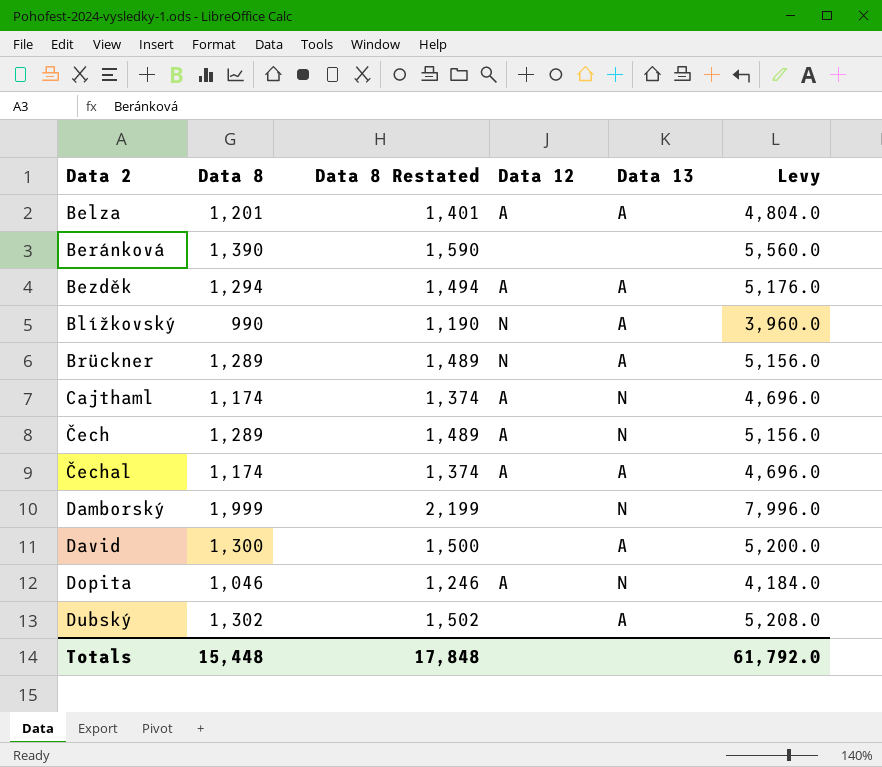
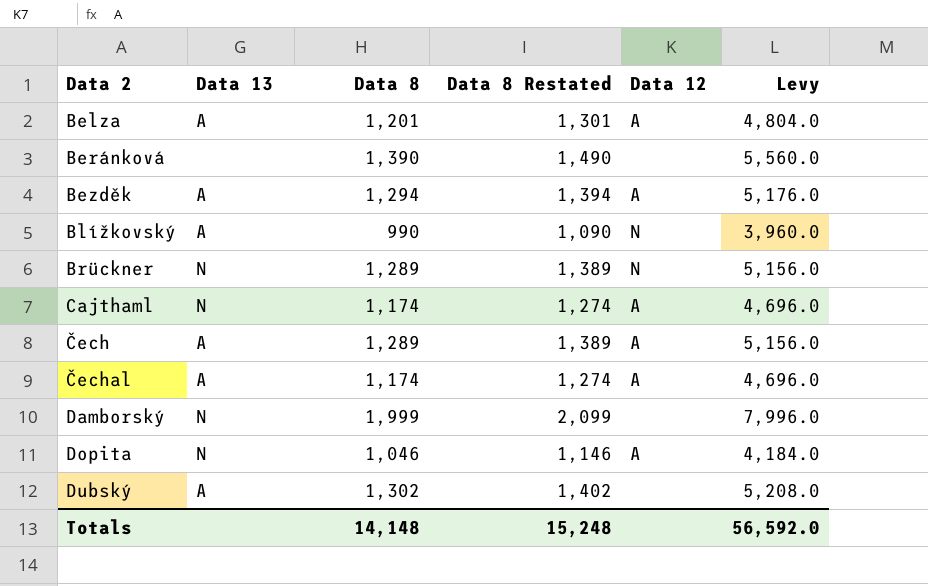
column Data 13 | position: 5 -> 2
column Data 8 Restated | formula: [Data 8] + 200 -> [Data 8] + 100
row David: 1,300 | 1,500 | none | A | 5,200.0 -> none
Brückner | Data 13: A -> N
Čech | Data 13: N -> A
Totals | Data 8: 15,448 -> 14,148
Totals | Data 8 Restated: 17,848 -> 15,248
Totals | Levy: 61,792.0 -> 56,592.0

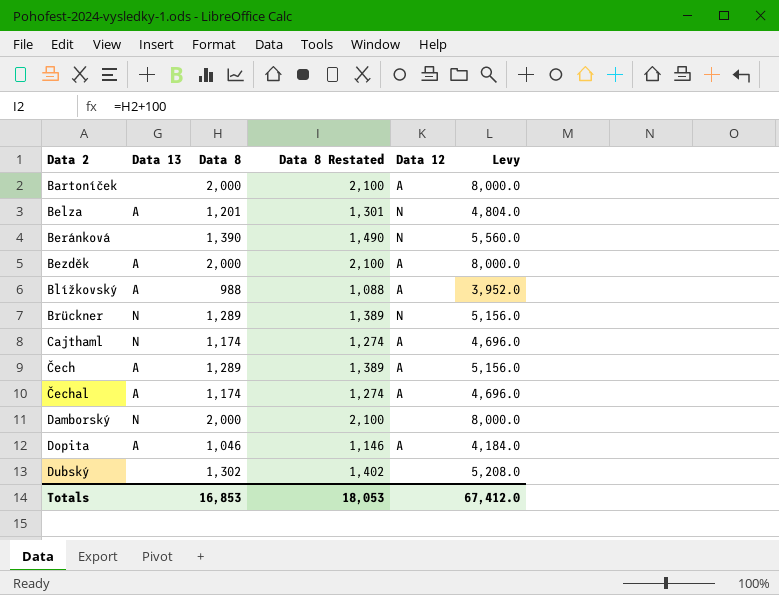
row Bartoníček: none -> none | 2,000 | 2,100 | A | 8,000.0
Belza | Data 12: A -> N
Beránková | Data 12: none -> N
Bezděk | Data 8: 1,294 -> 2,000
Bezděk | Data 8 Restated: 1,394 -> 2,100
Bezděk | Levy: 5,176.0 -> 8,000.0
Blížkovský | Data 8: 990 -> 988
Blížkovský | Data 8 Restated: 1,090 -> 1,088
Blížkovský | Data 12: N -> A
Blížkovský | Levy: 3,960.0 -> 3,952.0
Damborský | Data 8: 1,999 -> 2,000
Damborský | Data 8 Restated: 2,099 -> 2,100
Damborský | Levy: 7,996.0 -> 8,000.0
Dopita | Data 13: N -> A
Dubský | Data 13: A -> none
Totals | Data 8: 14,148 -> 16,853
Totals | Data 8 Restated: 15,248 -> 18,053
Totals | Levy: 56,592.0 -> 67,412.0

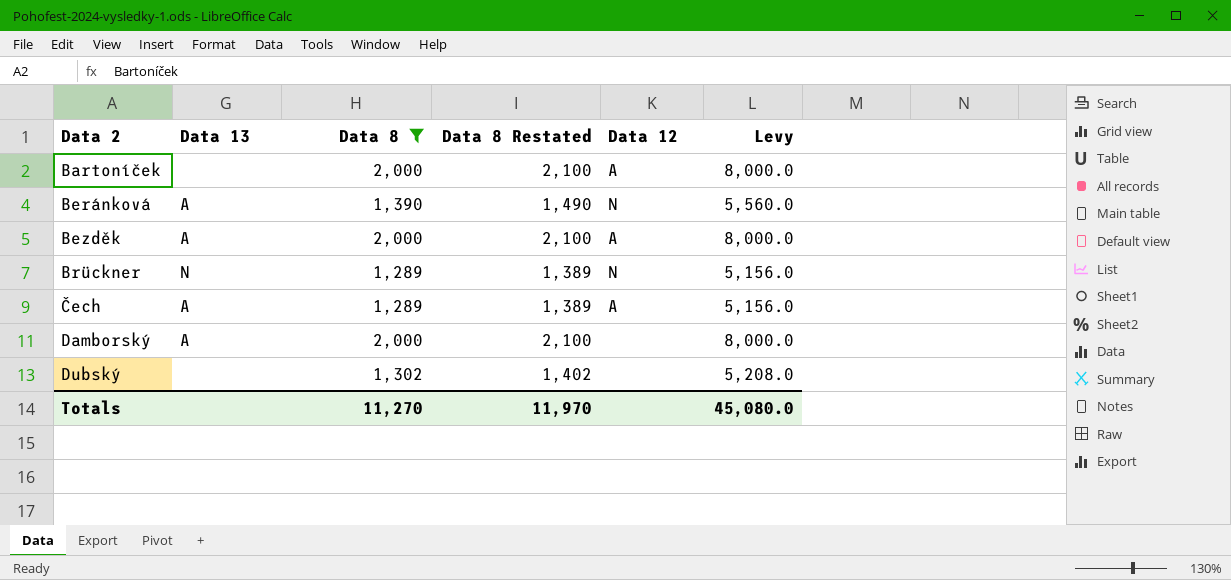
filter: none -> Data 8 >= 1,289
Beránková | Data 13: none -> A
Damborský | Data 13: N -> A
Totals | Data 8: 16,853 -> 11,270
Totals | Data 8 Restated: 18,053 -> 11,970
Totals | Levy: 67,412.0 -> 45,080.0

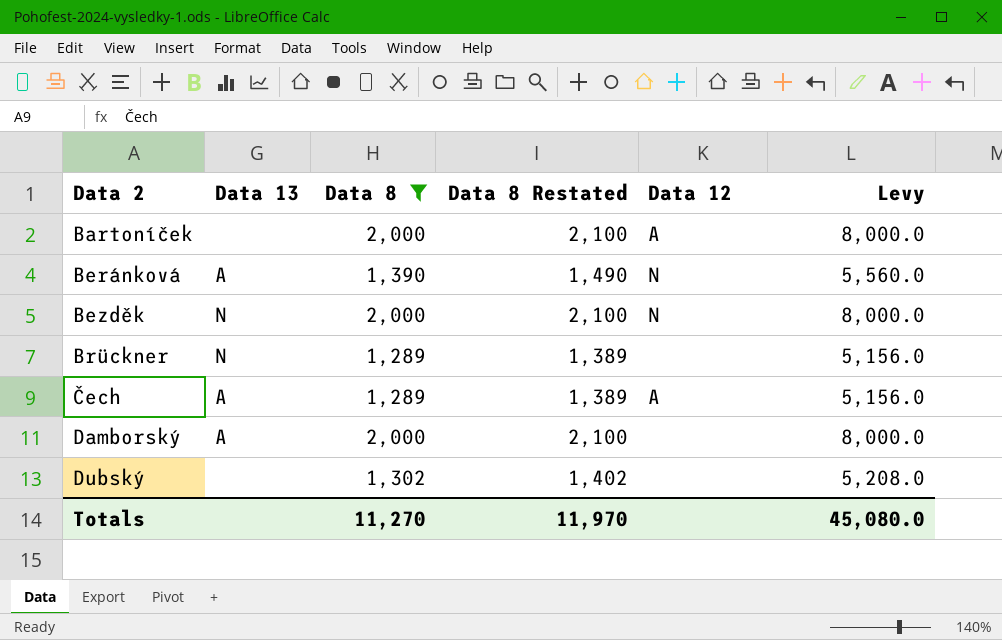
Bezděk | Data 13: A -> N
Bezděk | Data 12: A -> N
Brückner | Data 12: N -> none

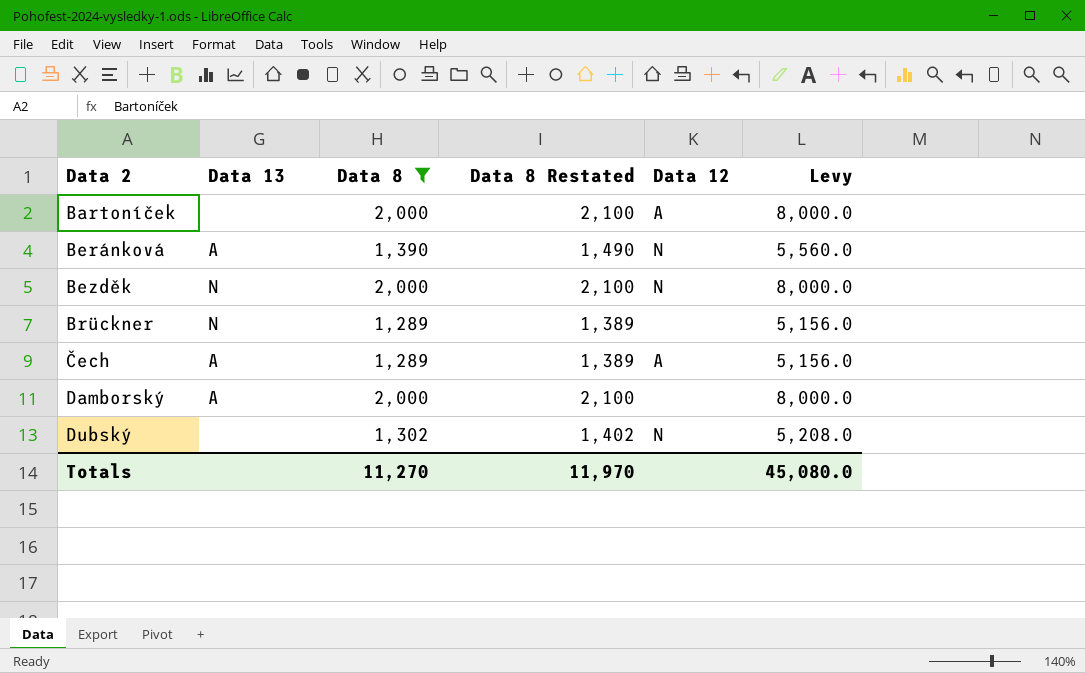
Dubský | Data 12: none -> N

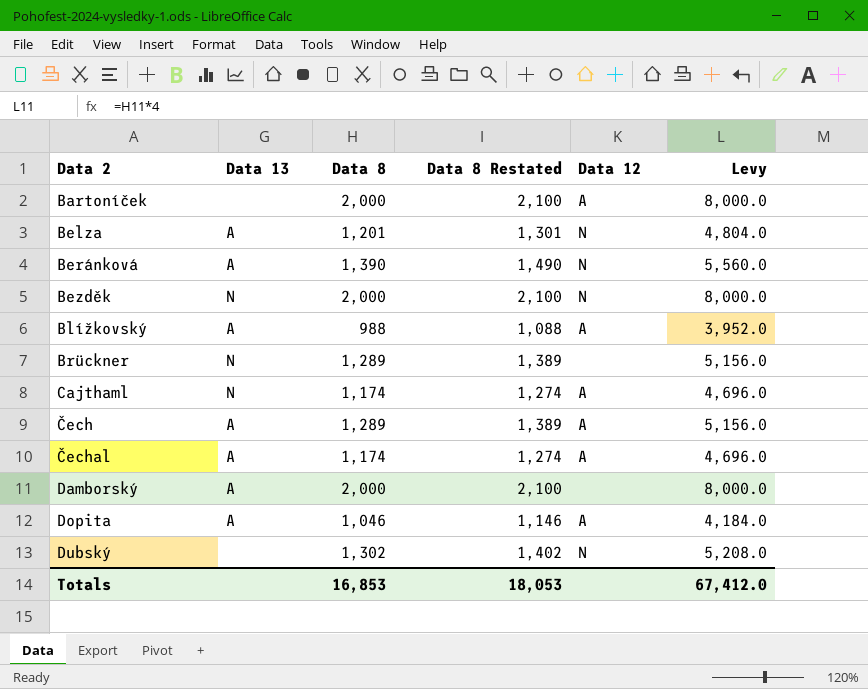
filter: Data 8 >= 1,289 -> none
Totals | Data 8: 11,270 -> 16,853
Totals | Data 8 Restated: 11,970 -> 18,053
Totals | Levy: 45,080.0 -> 67,412.0

